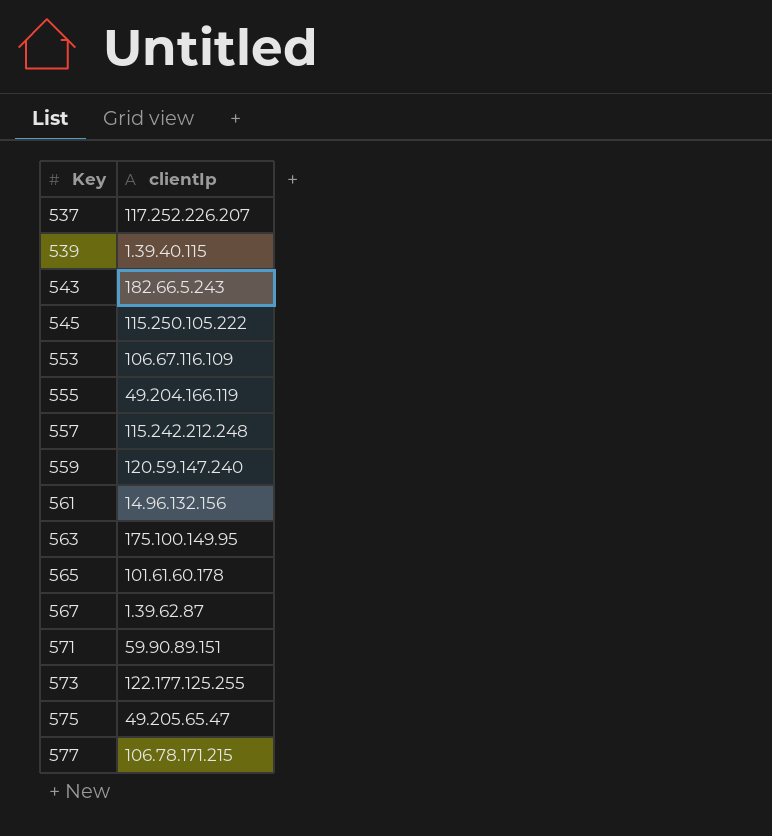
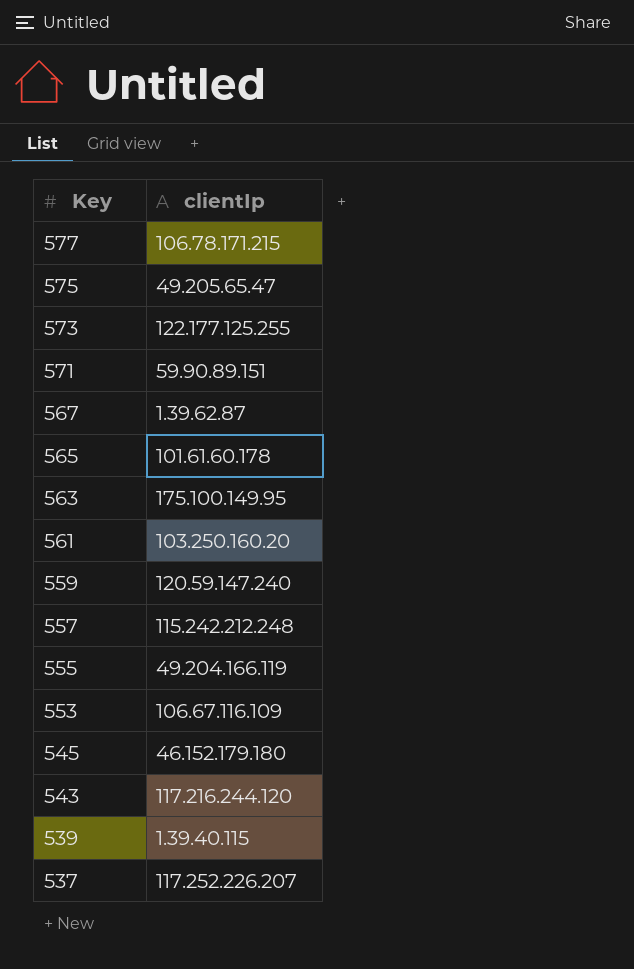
row order: Key ascending -> Key descending
561 | clientIp: 14.96.132.156 -> 103.250.160.20
545 | clientIp: 115.250.105.222 -> 46.152.179.180
543 | clientIp: 182.66.5.243 -> 117.216.244.120

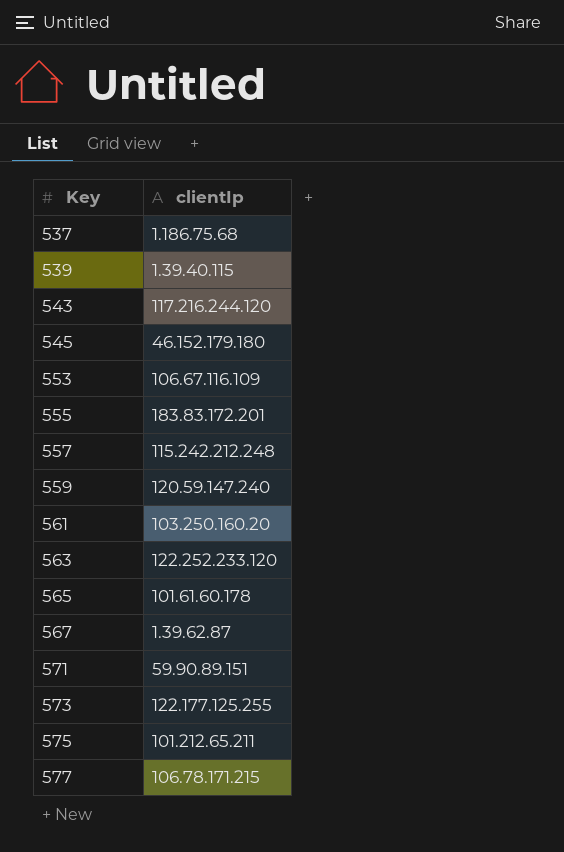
row order: Key descending -> Key ascending
537 | clientIp: 117.252.226.207 -> 1.186.75.68
555 | clientIp: 49.204.166.119 -> 183.83.172.201
563 | clientIp: 175.100.149.95 -> 122.252.233.120
575 | clientIp: 49.205.65.47 -> 101.212.65.211

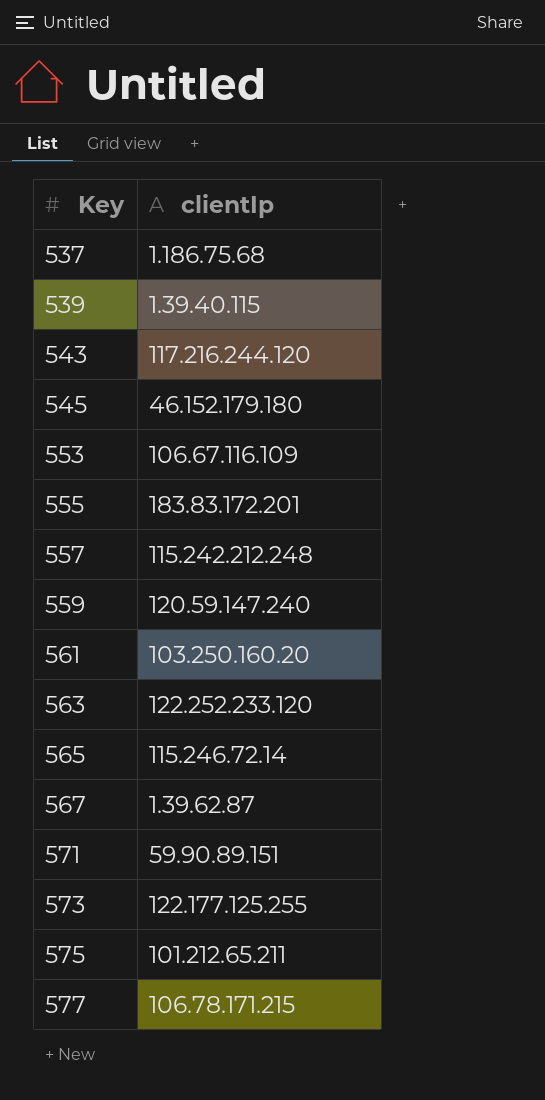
565 | clientIp: 101.61.60.178 -> 115.246.72.14

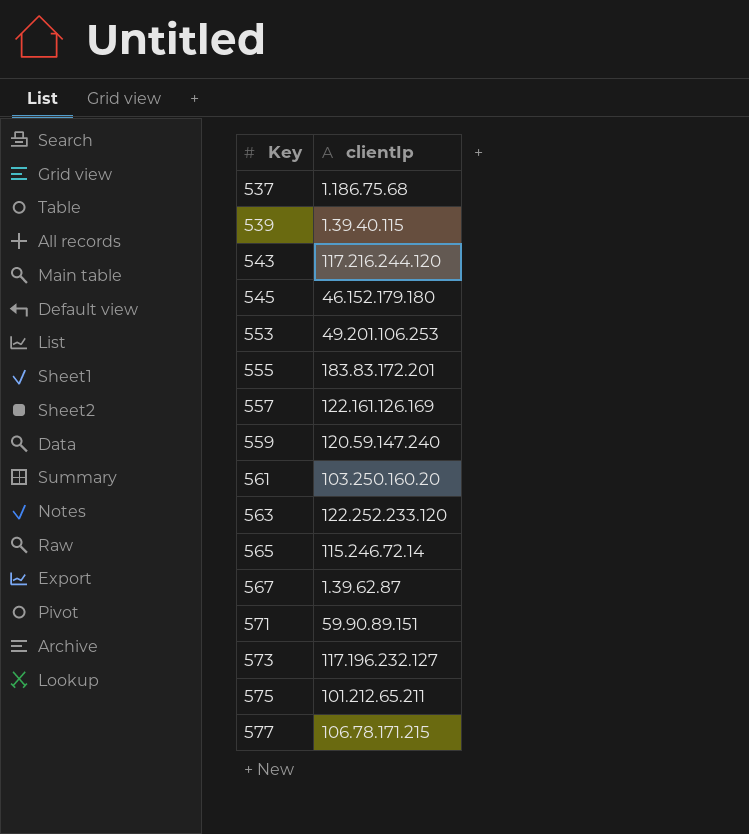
553 | clientIp: 106.67.116.109 -> 49.201.106.253
557 | clientIp: 115.242.212.248 -> 122.161.126.169
573 | clientIp: 122.177.125.255 -> 117.196.232.127

